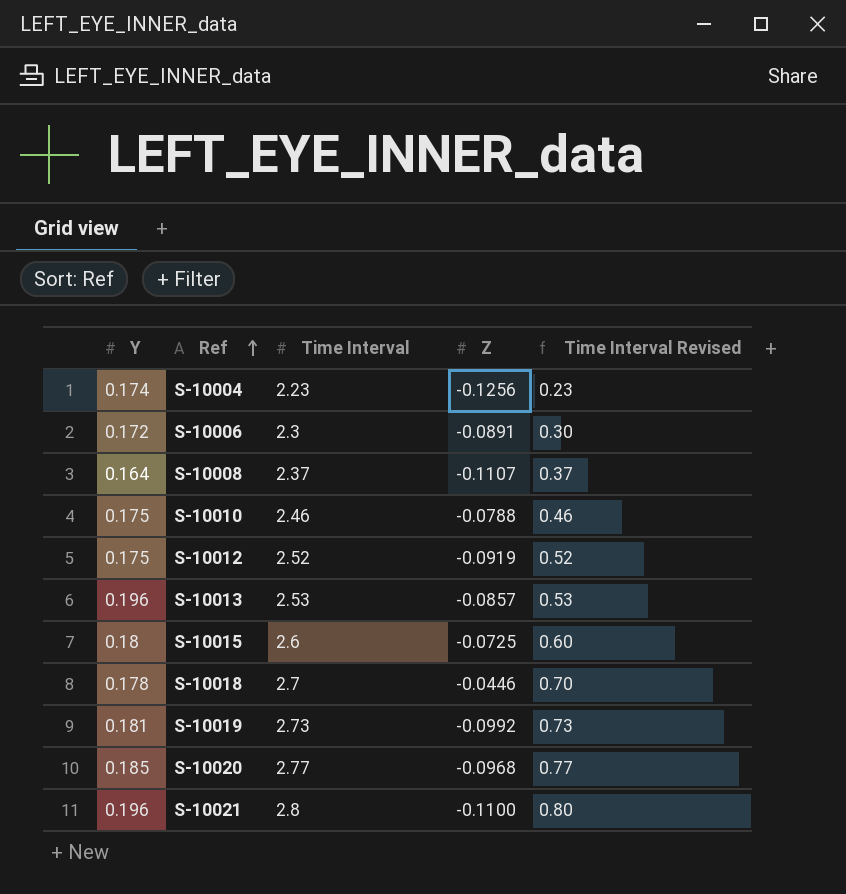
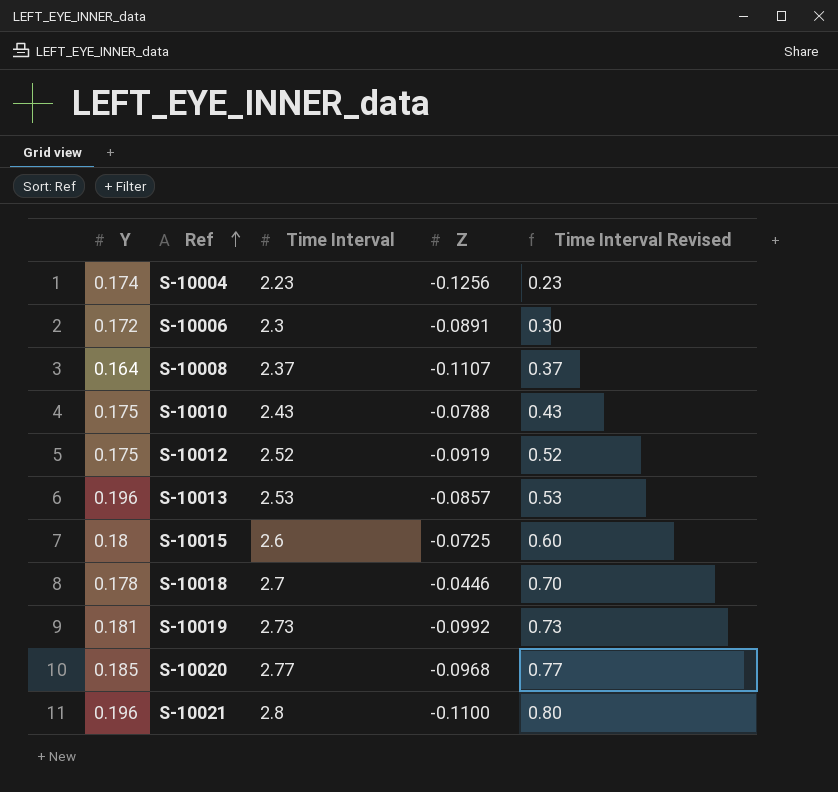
S-10010 | Time Interval: 2.46 -> 2.43
S-10010 | Time Interval Revised: 0.46 -> 0.43

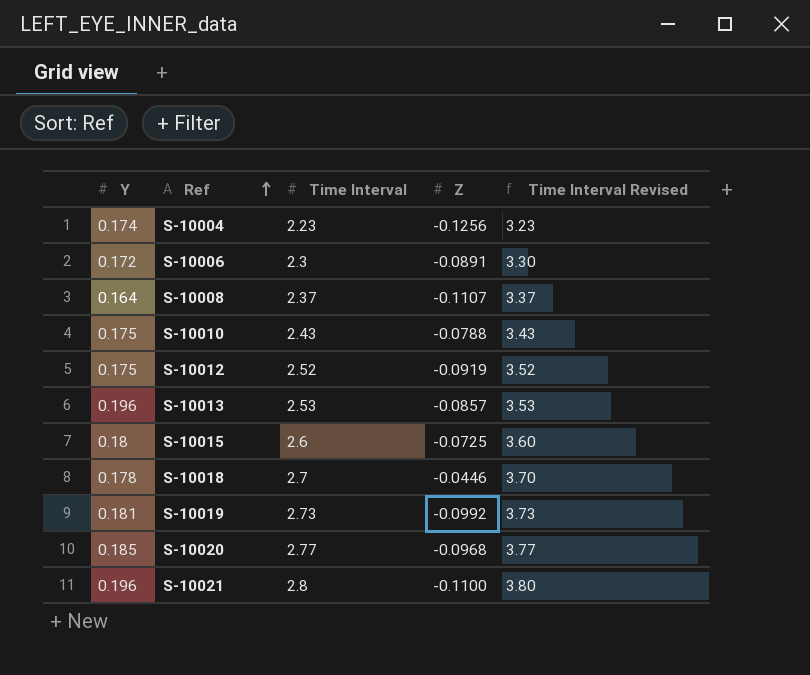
column Time Interval Revised | formula: [Time Interval] - 2 -> [Time Interval] + 1

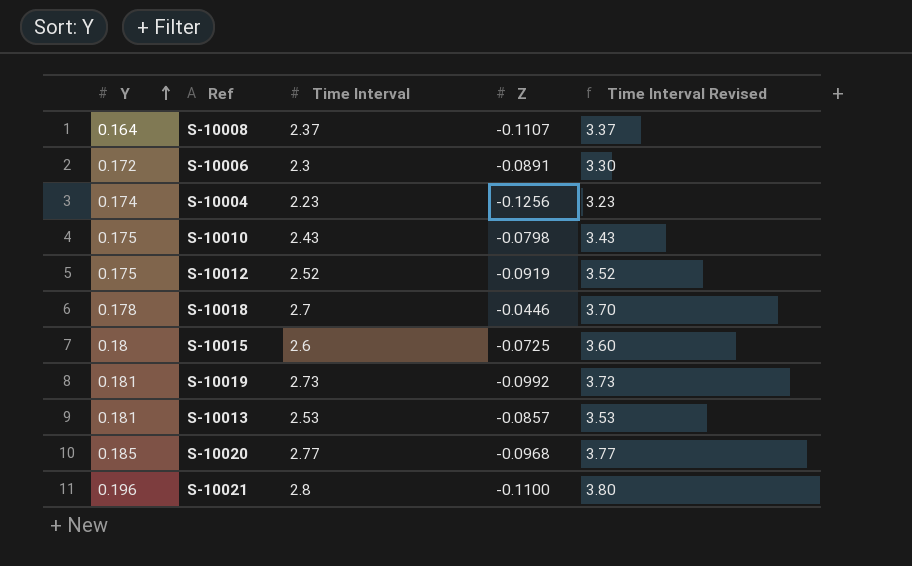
row order: Ref ascending -> Y ascending
S-10010 | Z: -0.0788 -> -0.0798
S-10013 | Y: 0.196 -> 0.181

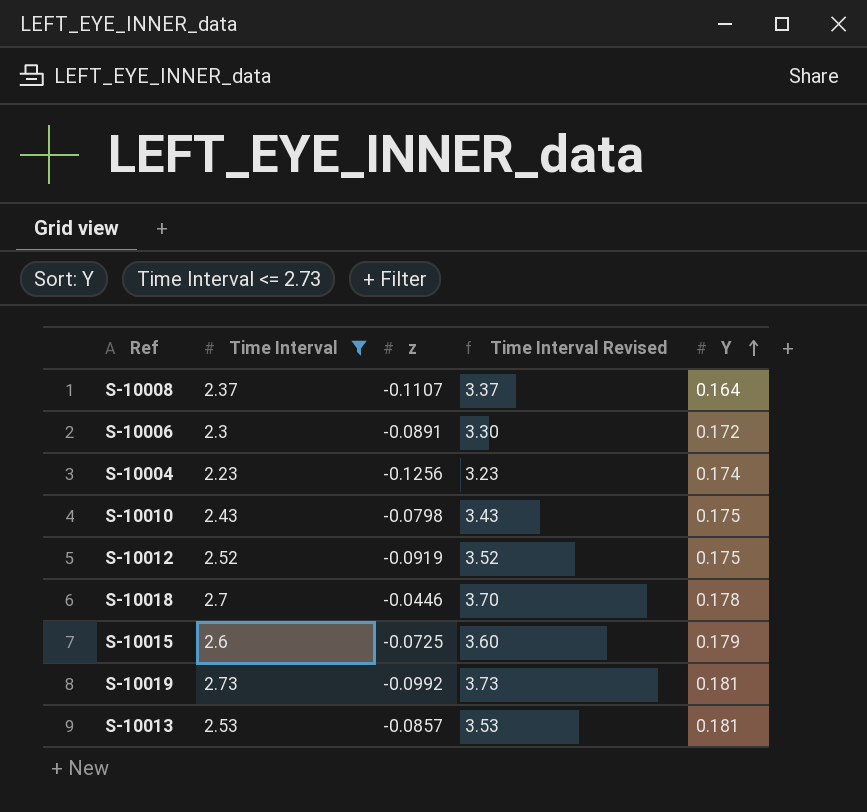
filter: none -> Time Interval <= 2.73
column name: Z -> z
column Y | position: 1 -> 5
S-10015 | Y: 0.18 -> 0.179

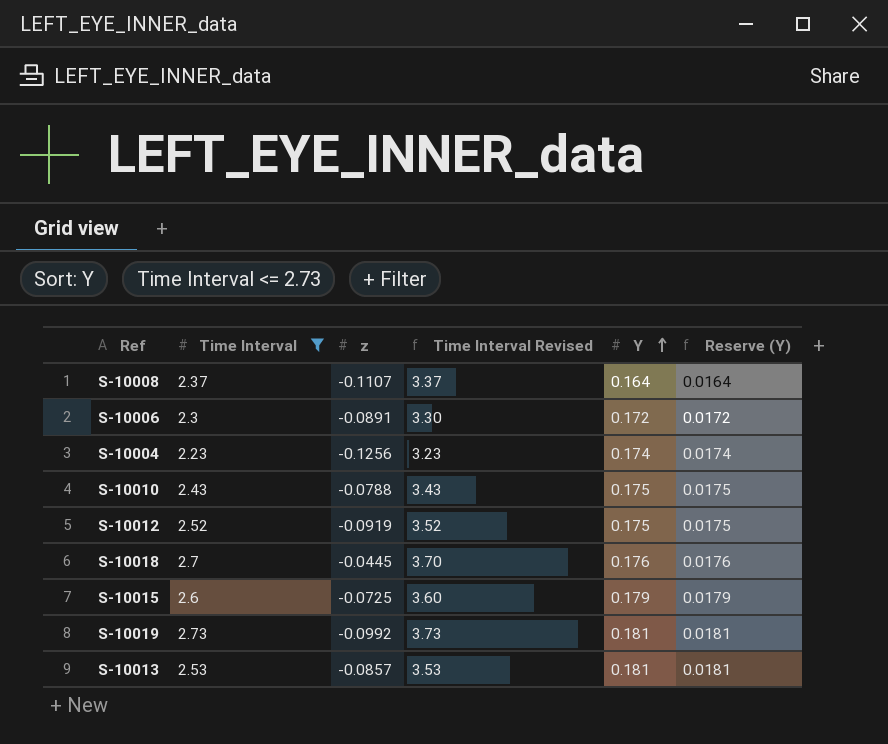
column Reserve (Y) | formula: none -> [Y] * 0.1
S-10010 | z: -0.0798 -> -0.0788
S-10018 | z: -0.0446 -> -0.0445
S-10018 | Y: 0.178 -> 0.176

